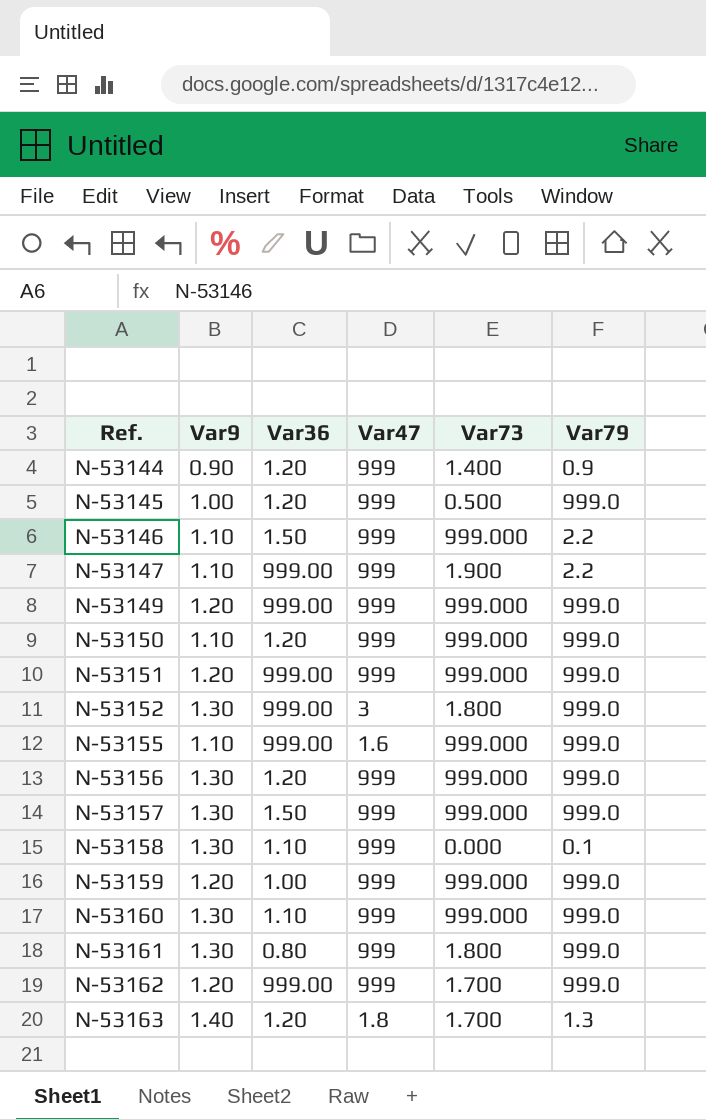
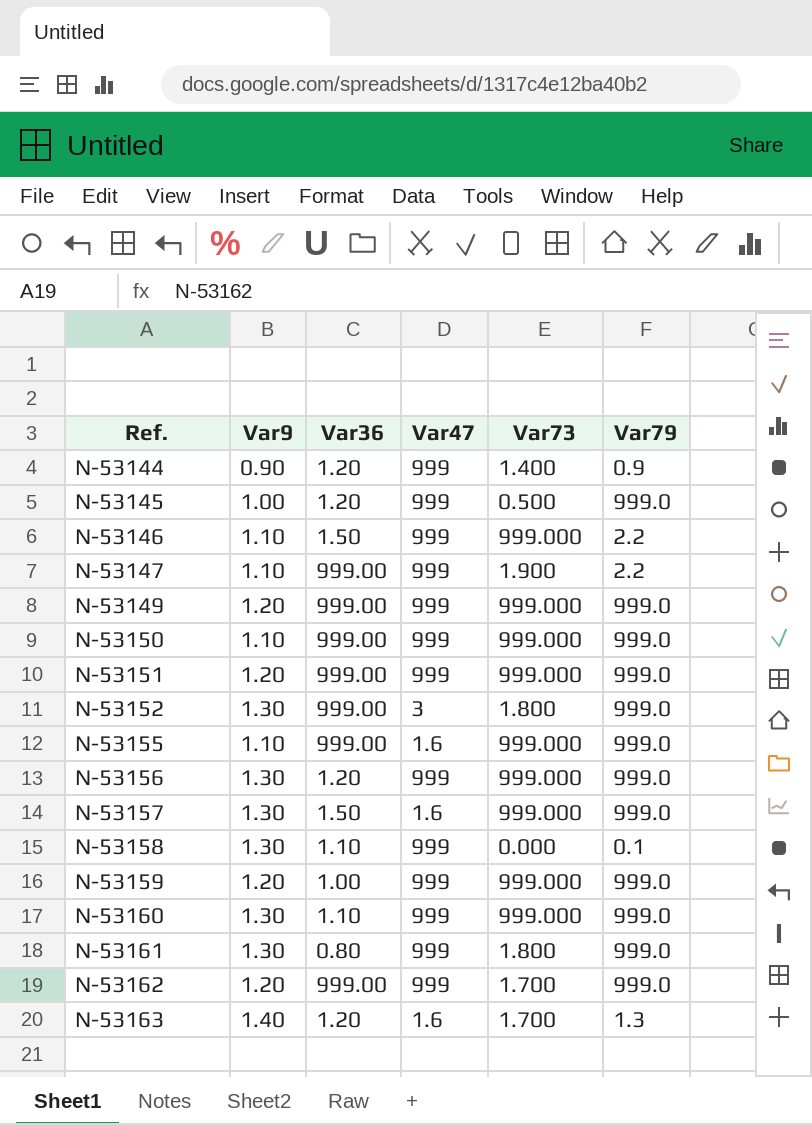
N-53150 | Var36: 1.20 -> 999.00
N-53157 | Var47: 999 -> 1.6
N-53163 | Var47: 1.8 -> 1.6

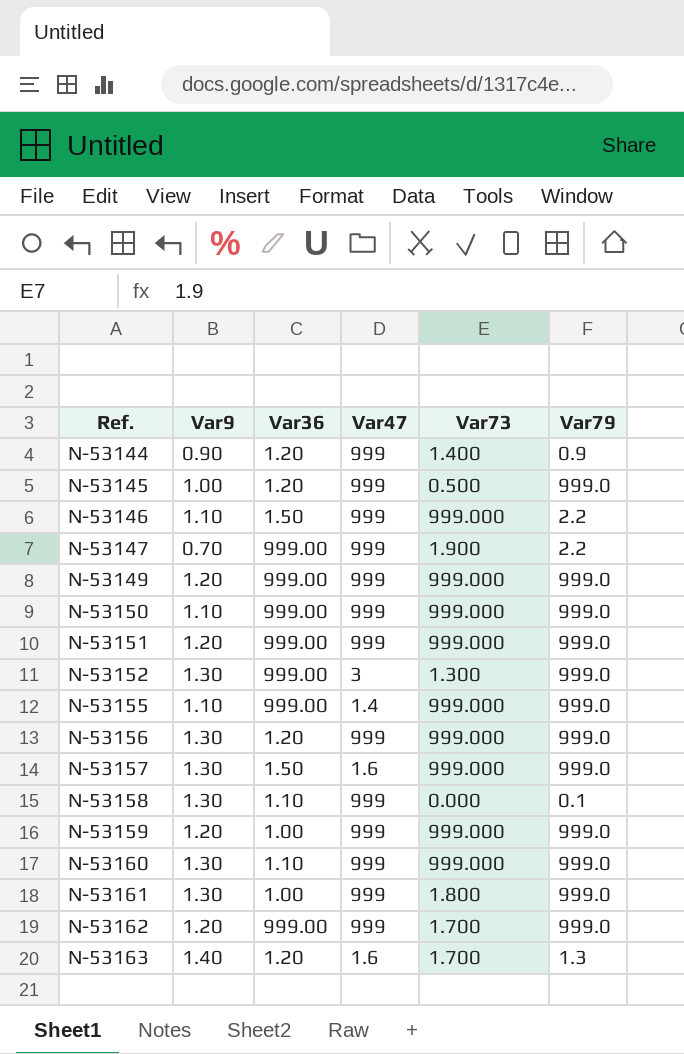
N-53147 | Var9: 1.10 -> 0.70
N-53152 | Var73: 1.800 -> 1.300
N-53155 | Var47: 1.6 -> 1.4
N-53161 | Var36: 0.80 -> 1.00

